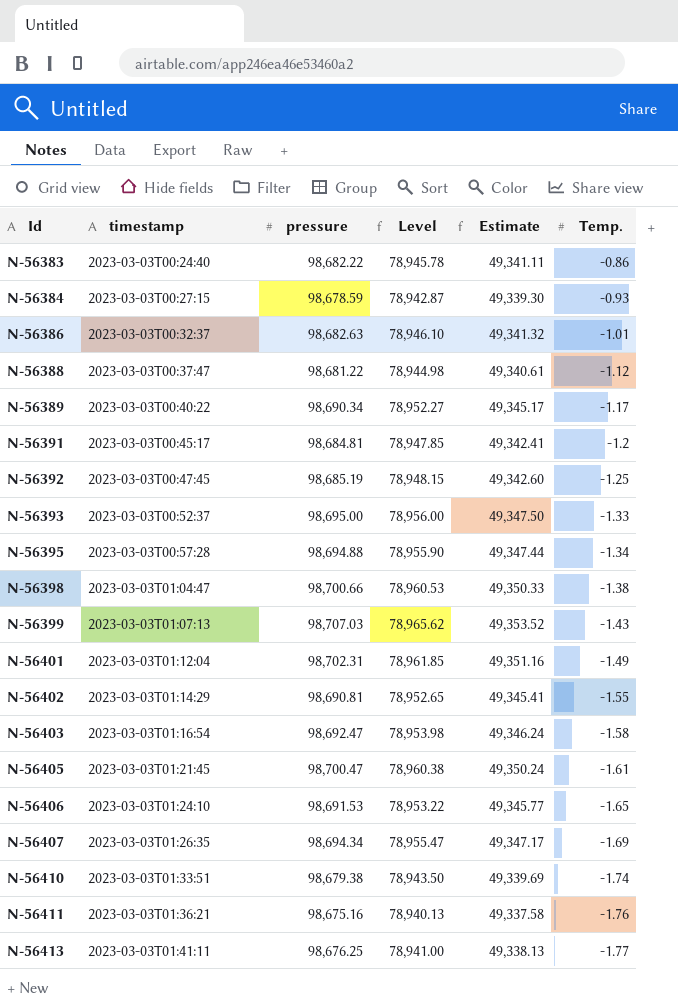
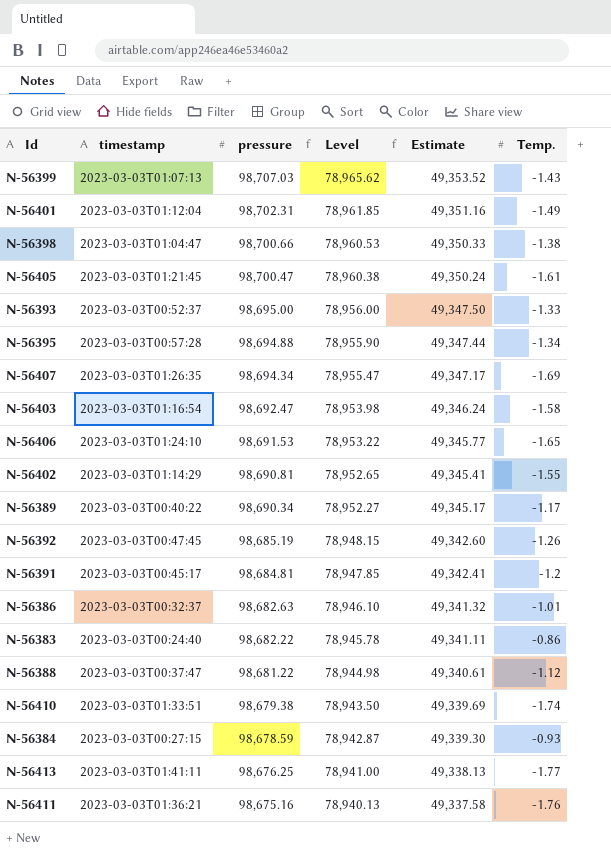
row order: Id ascending -> pressure descending
N-56392 | Temp.: -1.25 -> -1.26

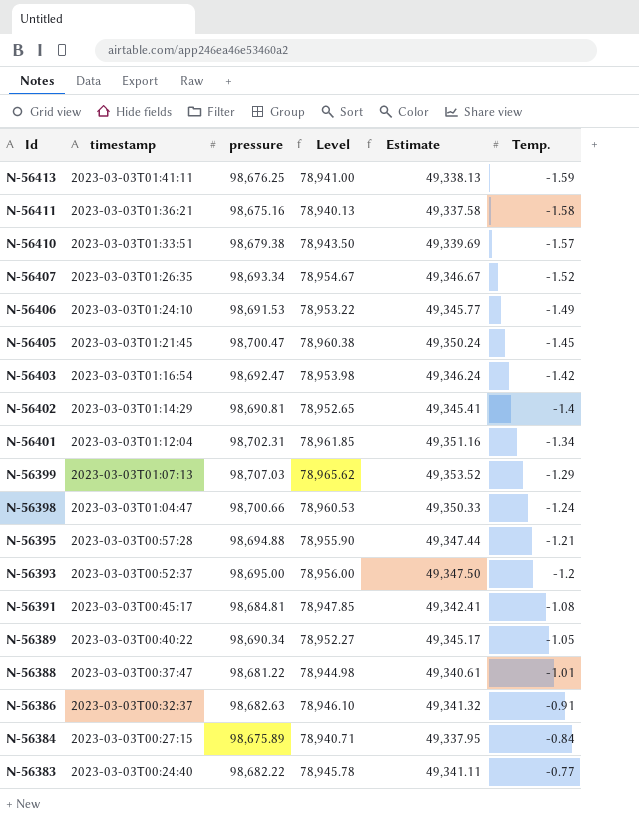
row order: pressure descending -> Id descending
row N-56392: 2023-03-03T00:47:45 | 98,685.19 | 78,948.15 | 49,342.60 | -1.26 -> none
N-56413 | Temp.: -1.77 -> -1.59
N-56411 | Temp.: -1.76 -> -1.58
N-56410 | Temp.: -1.74 -> -1.57
N-56407 | pressure: 98,694.34 -> 98,693.34
N-56407 | Level: 78,955.47 -> 78,954.67
N-56407 | Estimate: 49,347.17 -> 49,346.67
N-56407 | Temp.: -1.69 -> -1.52
N-56406 | Temp.: -1.65 -> -1.49
N-56405 | Temp.: -1.61 -> -1.45
N-56403 | Temp.: -1.58 -> -1.42
N-56402 | Temp.: -1.55 -> -1.4
N-56401 | Temp.: -1.49 -> -1.34
N-56399 | Temp.: -1.43 -> -1.29
N-56398 | Temp.: -1.38 -> -1.24
N-56395 | Temp.: -1.34 -> -1.21
N-56393 | Temp.: -1.33 -> -1.2
N-56391 | Temp.: -1.2 -> -1.08
N-56389 | Temp.: -1.17 -> -1.05
N-56388 | Temp.: -1.12 -> -1.01
N-56386 | Temp.: -1.01 -> -0.91
N-56384 | pressure: 98,678.59 -> 98,675.89
N-56384 | Level: 78,942.87 -> 78,940.71
N-56384 | Estimate: 49,339.30 -> 49,337.95
N-56384 | Temp.: -0.93 -> -0.84
N-56383 | Temp.: -0.86 -> -0.77

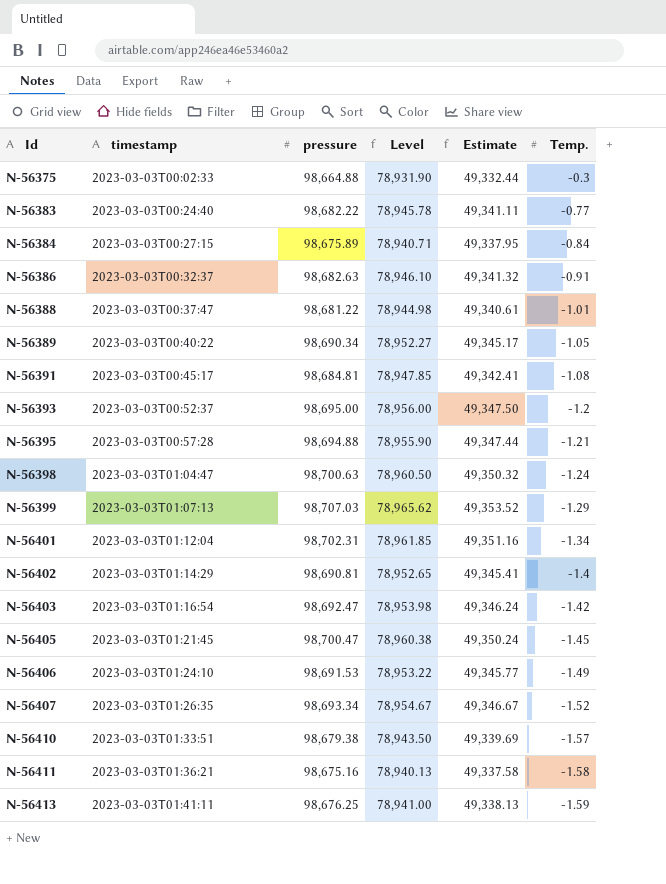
row order: Id descending -> Id ascending
row N-56375: none -> 2023-03-03T00:02:33 | 98,664.88 | 78,931.90 | 49,332.44 | -0.3
N-56398 | pressure: 98,700.66 -> 98,700.63
N-56398 | Level: 78,960.53 -> 78,960.50
N-56398 | Estimate: 49,350.33 -> 49,350.32

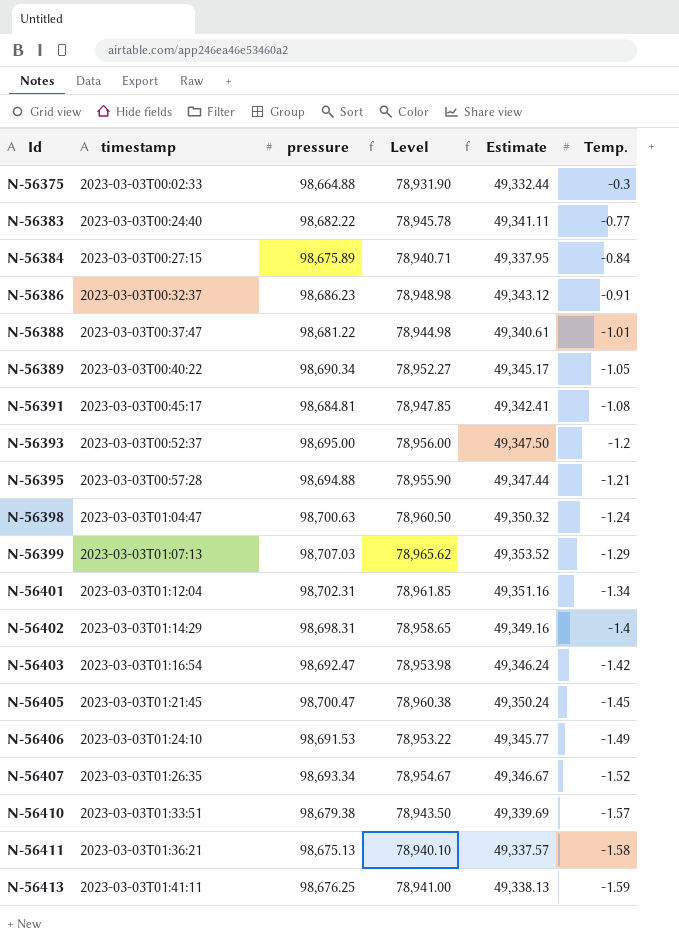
N-56386 | pressure: 98,682.63 -> 98,686.23
N-56386 | Level: 78,946.10 -> 78,948.98
N-56386 | Estimate: 49,341.32 -> 49,343.12
N-56402 | pressure: 98,690.81 -> 98,698.31
N-56402 | Level: 78,952.65 -> 78,958.65
N-56402 | Estimate: 49,345.41 -> 49,349.16
N-56411 | pressure: 98,675.16 -> 98,675.13
N-56411 | Level: 78,940.13 -> 78,940.10
N-56411 | Estimate: 49,337.58 -> 49,337.57

